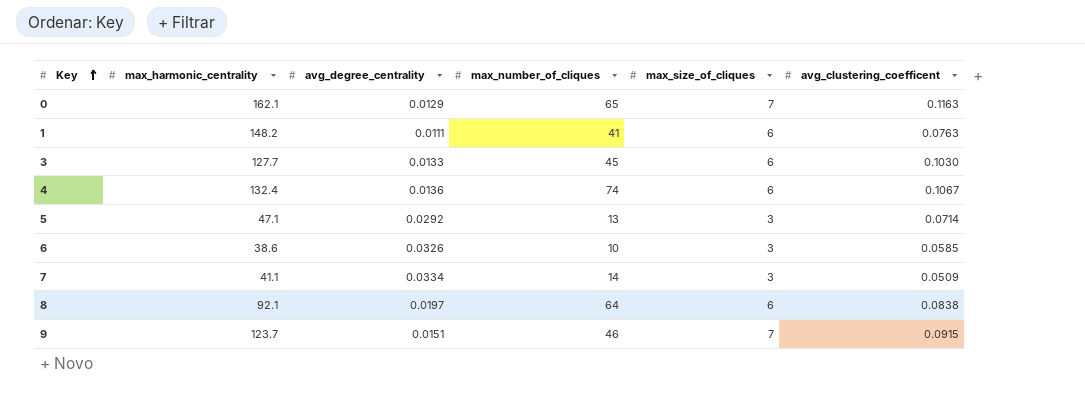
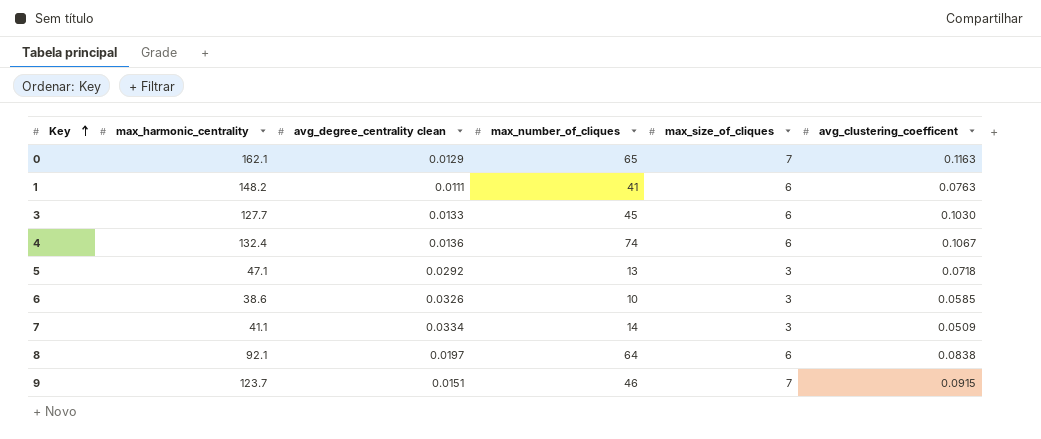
column name: avg_degree_centrality -> avg_degree_centrality clean
5 | avg_clustering_coefficent: 0.0714 -> 0.0718

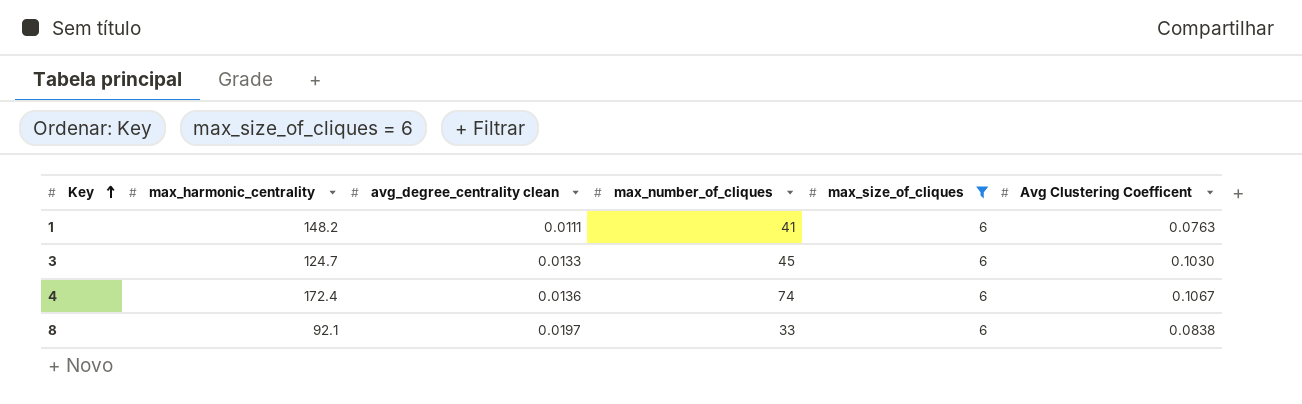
filter: none -> max_size_of_cliques = 6
column name: avg_clustering_coefficent -> Avg Clustering Coefficent
3 | max_harmonic_centrality: 127.7 -> 124.7
4 | max_harmonic_centrality: 132.4 -> 172.4
8 | max_number_of_cliques: 64 -> 33

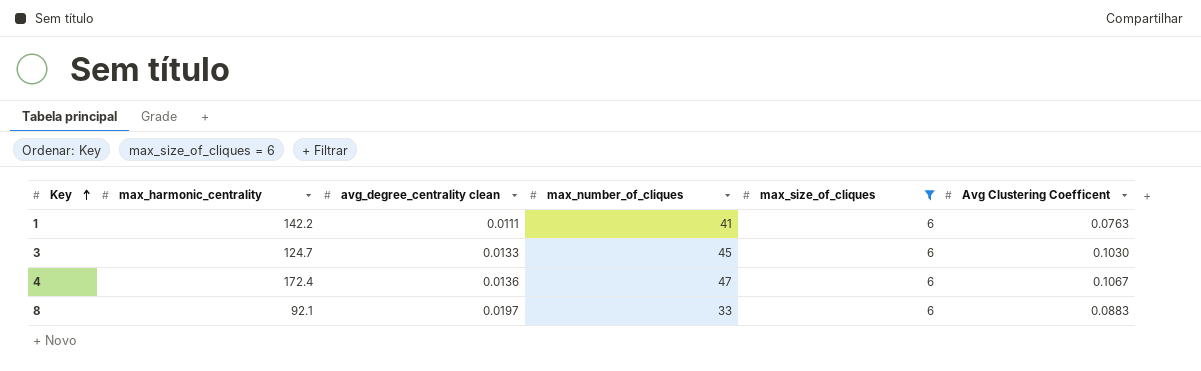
1 | max_harmonic_centrality: 148.2 -> 142.2
4 | max_number_of_cliques: 74 -> 47
8 | Avg Clustering Coefficent: 0.0838 -> 0.0883

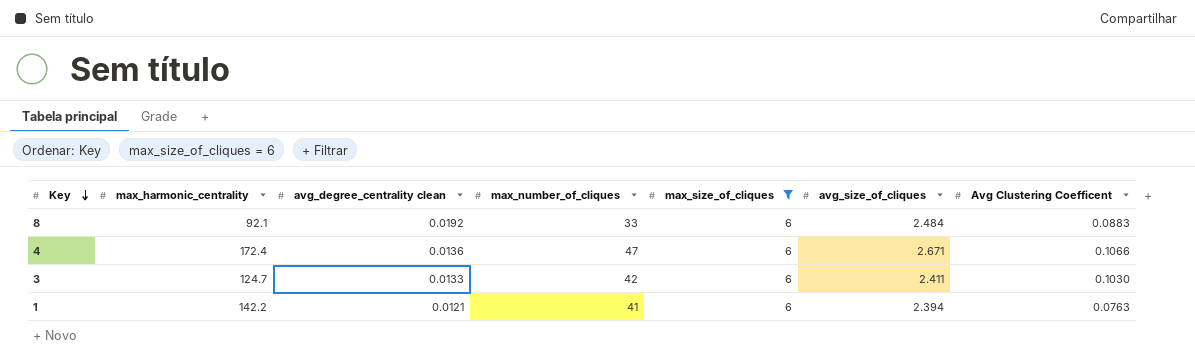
row order: Key ascending -> Key descending
column avg_size_of_cliques | position: none -> 6
8 | avg_degree_centrality clean: 0.0197 -> 0.0192
4 | Avg Clustering Coefficent: 0.1067 -> 0.1066
3 | max_number_of_cliques: 45 -> 42
1 | avg_degree_centrality clean: 0.0111 -> 0.0121

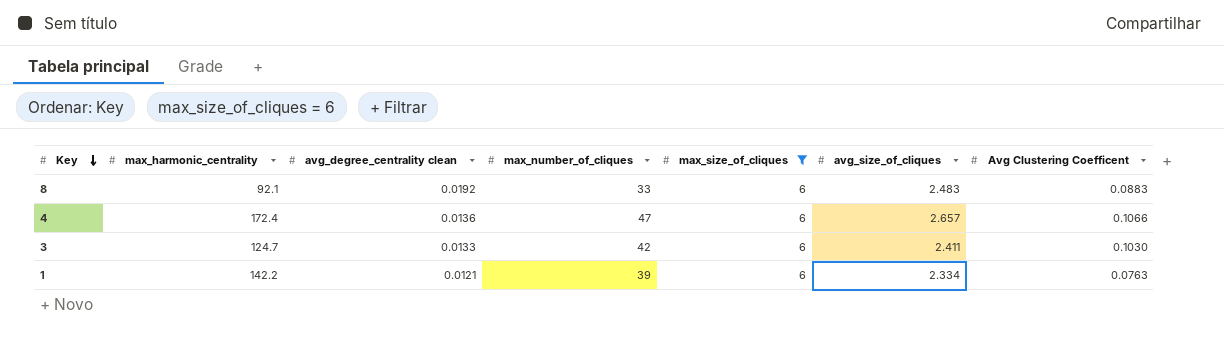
8 | avg_size_of_cliques: 2.484 -> 2.483
4 | avg_size_of_cliques: 2.671 -> 2.657
1 | max_number_of_cliques: 41 -> 39
1 | avg_size_of_cliques: 2.394 -> 2.334

